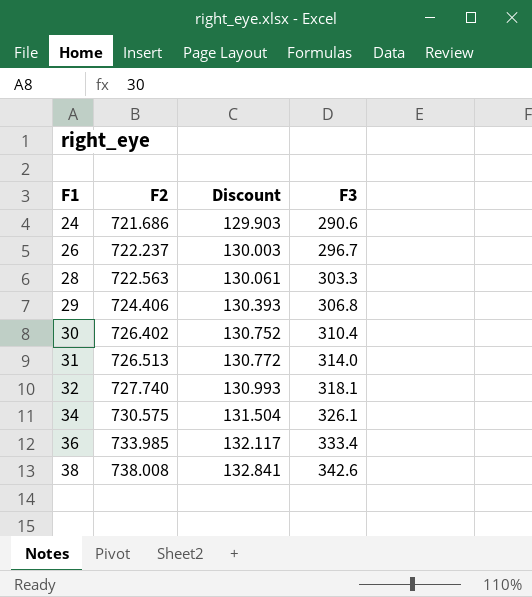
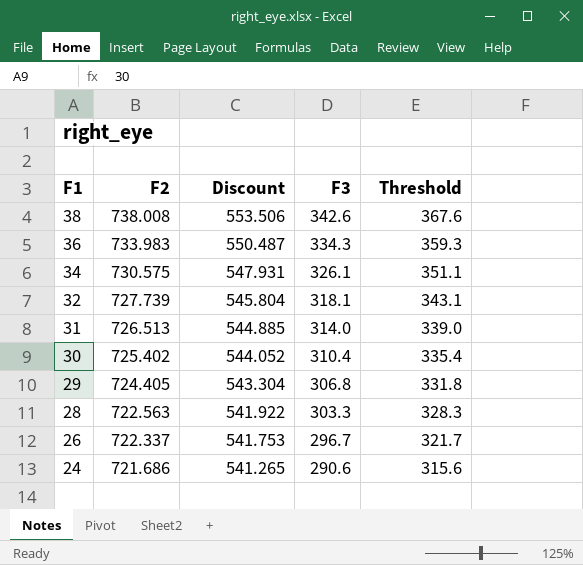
row order: F1 ascending -> F1 descending
column Discount | formula: [F2] * 0.18 -> [F2] * 0.75
column Threshold | formula: none -> [F3] + 25
36 | F2: 733.985 -> 733.983
36 | F3: 333.4 -> 334.3
32 | F2: 727.740 -> 727.739
30 | F2: 726.402 -> 725.402
29 | F2: 724.406 -> 724.405
26 | F2: 722.237 -> 722.337

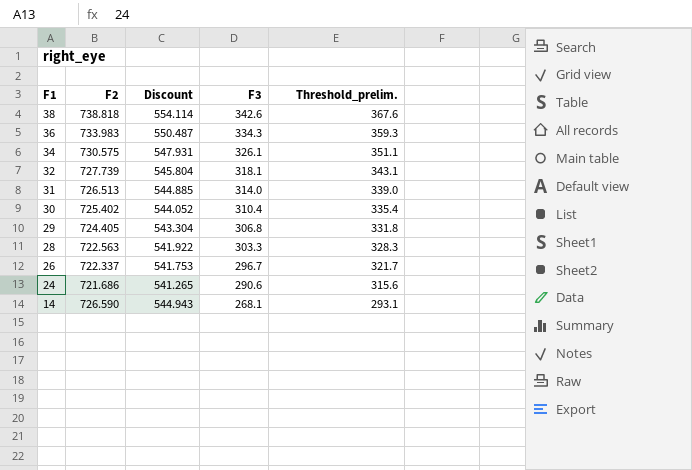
column name: Threshold -> Threshold_prelim.
38 | F2: 738.008 -> 738.818
38 | Discount: 553.506 -> 554.114
row 14: none -> 726.590 | 544.943 | 268.1 | 293.1

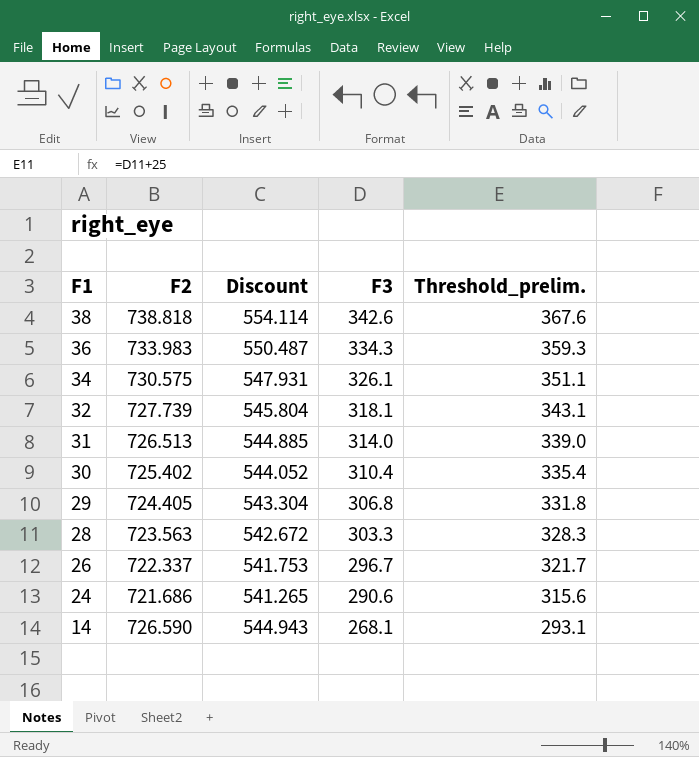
28 | F2: 722.563 -> 723.563
28 | Discount: 541.922 -> 542.672

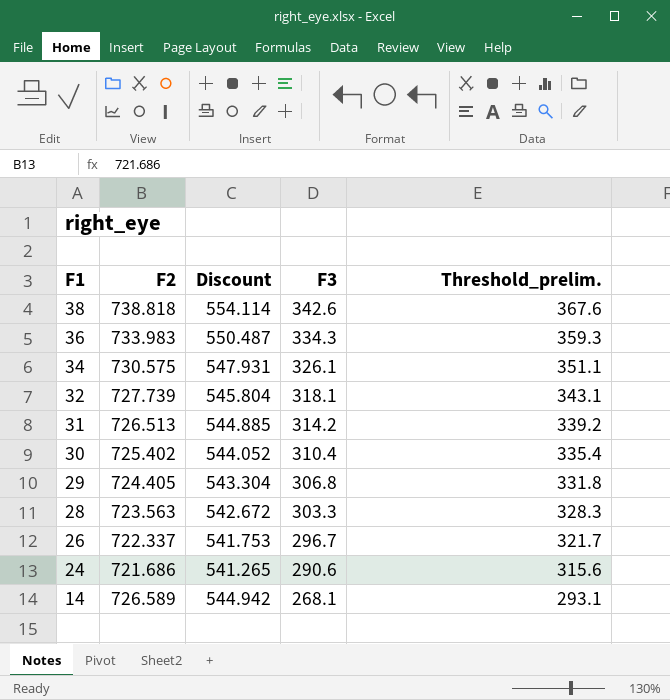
31 | F3: 314.0 -> 314.2
31 | Threshold_prelim.: 339.0 -> 339.2
14 | F2: 726.590 -> 726.589
14 | Discount: 544.943 -> 544.942

